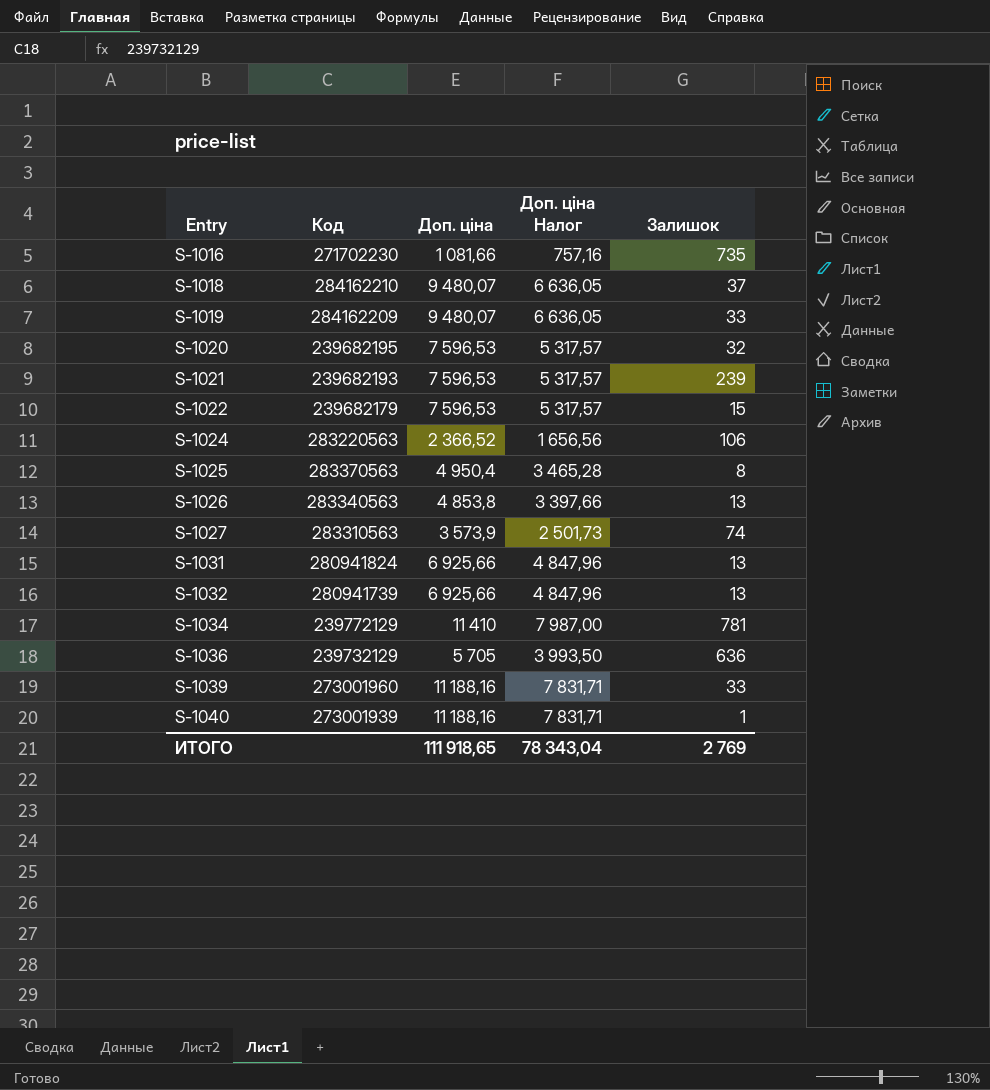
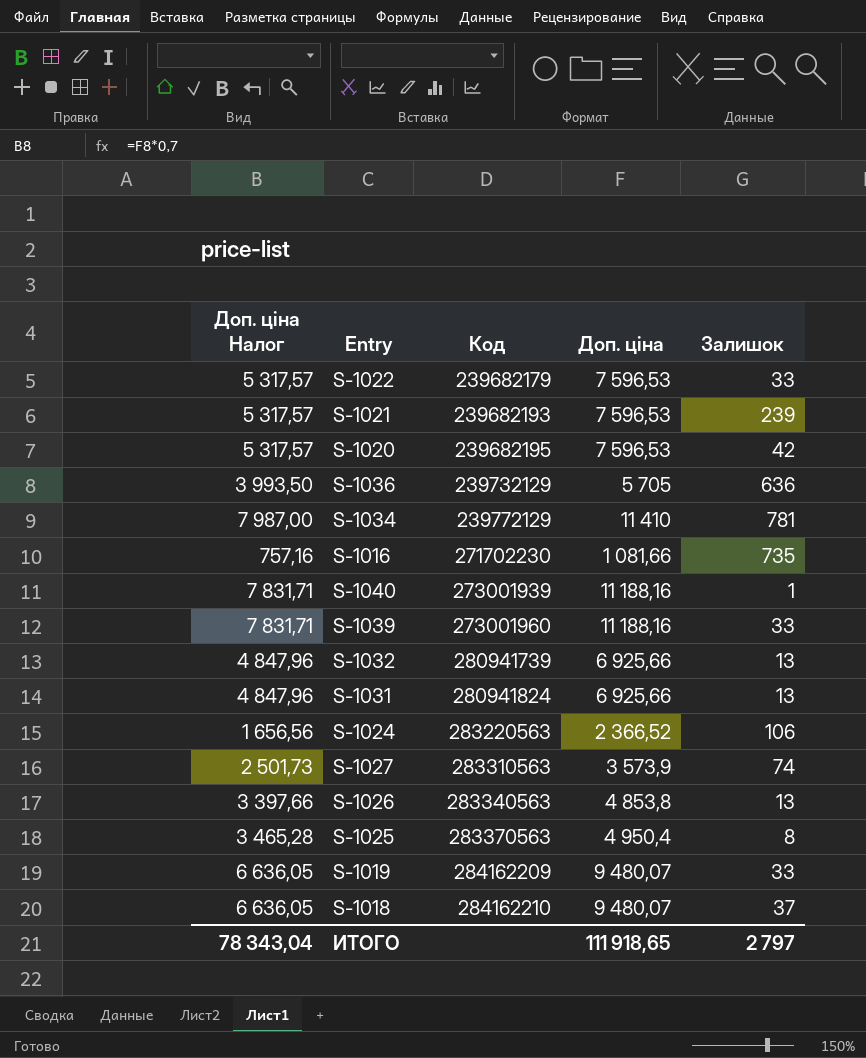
row order: Entry ascending -> Код ascending
column Доп. ціна Налог | position: 4 -> 1
S-1022 | Залишок: 15 -> 33
S-1020 | Залишок: 32 -> 42
ИТОГО | Залишок: 2 769 -> 2 797

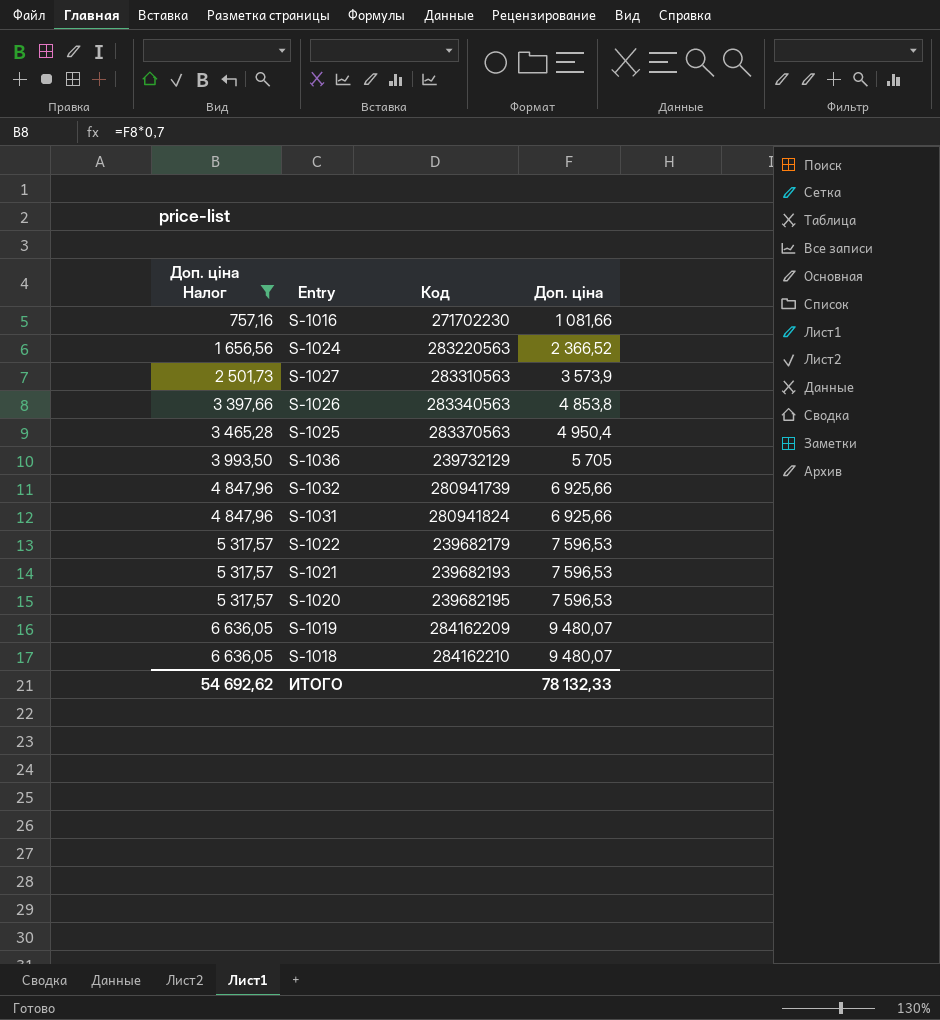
filter: none -> Доп. ціна Налог <= 6 636,05
row order: Код ascending -> Доп. ціна Налог ascending
column Залишок | position: 5 -> none
ИТОГО | Доп. ціна Налог: 78 343,04 -> 54 692,62
ИТОГО | Доп. ціна: 111 918,65 -> 78 132,33

